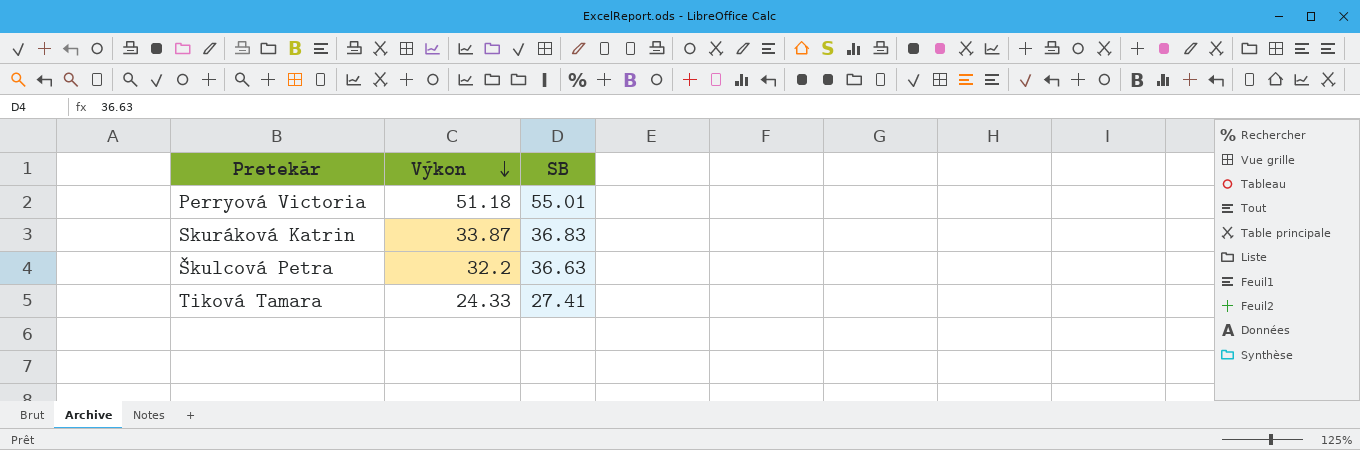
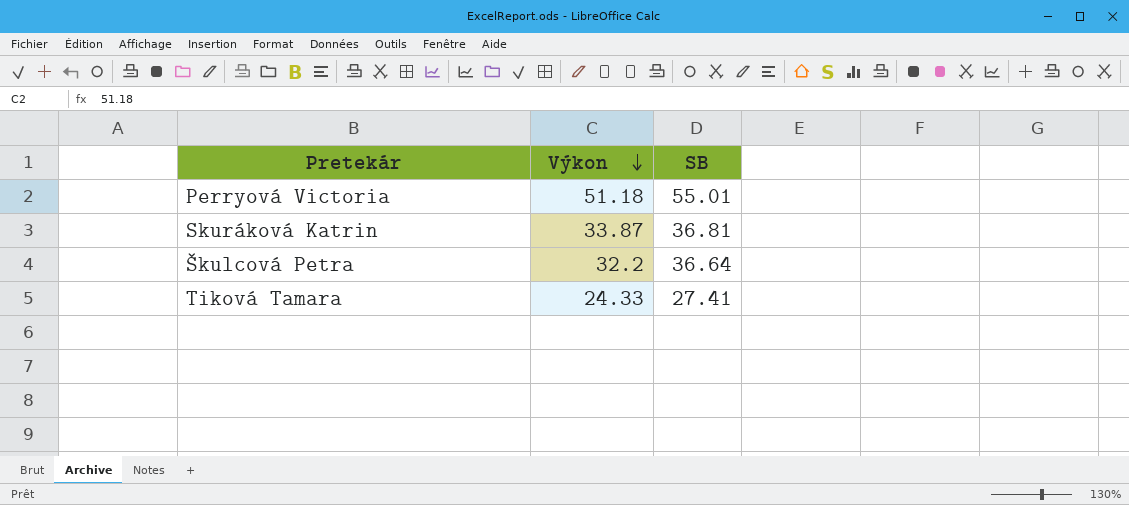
Skuráková Katrin | SB: 36.83 -> 36.81
Škulcová Petra | SB: 36.63 -> 36.64

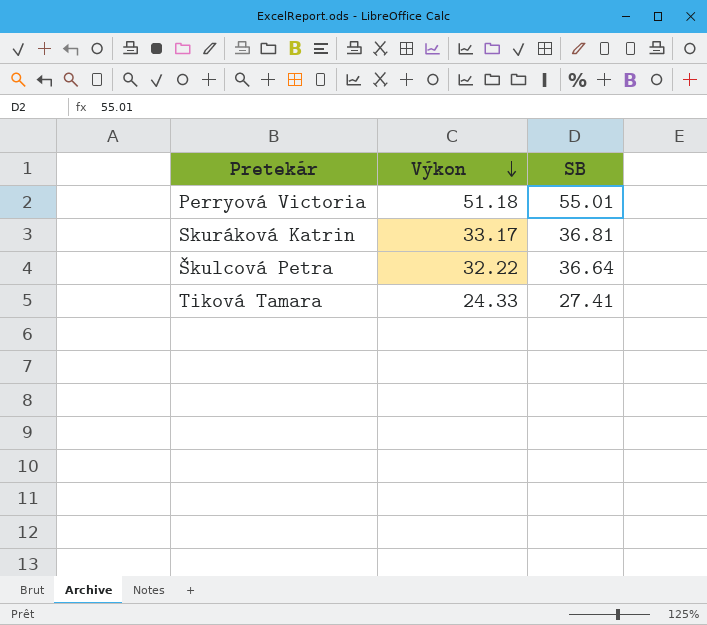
Skuráková Katrin | Výkon: 33.87 -> 33.17
Škulcová Petra | Výkon: 32.2 -> 32.22

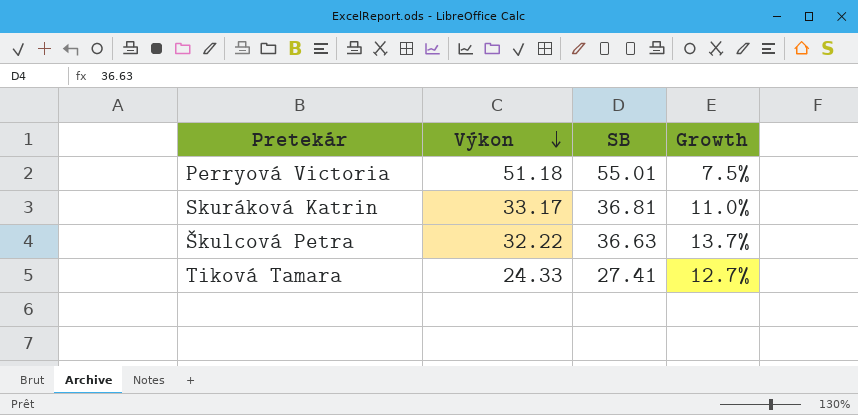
column Growth | formula: none -> ([SB] - [Výkon]) / [Výkon]
Škulcová Petra | SB: 36.64 -> 36.63

